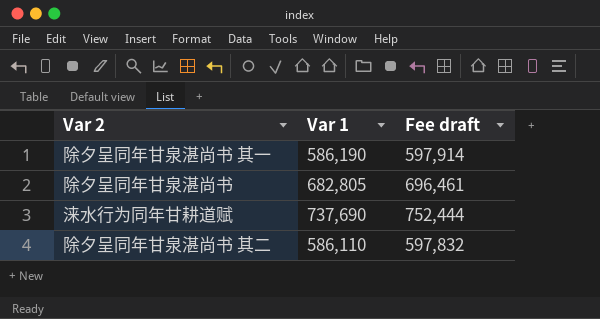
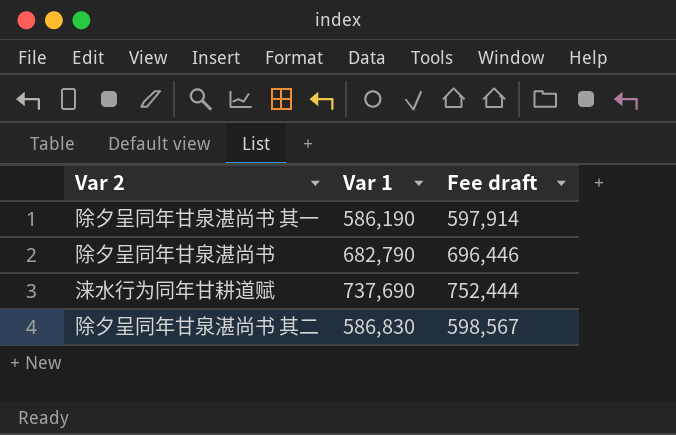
除夕呈同年甘泉湛尚书 | Var 1: 682,805 -> 682,790
除夕呈同年甘泉湛尚书 | Fee draft: 696,461 -> 696,446
除夕呈同年甘泉湛尚书 其二 | Var 1: 586,110 -> 586,830
除夕呈同年甘泉湛尚书 其二 | Fee draft: 597,832 -> 598,567

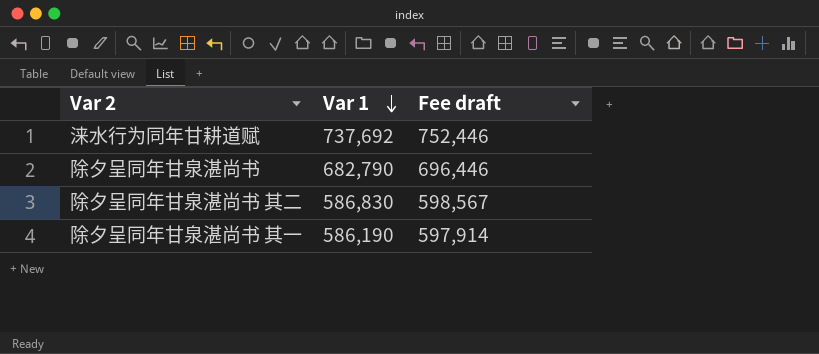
row order: none -> Var 1 descending
涞水行为同年甘耕道赋 | Var 1: 737,690 -> 737,692
涞水行为同年甘耕道赋 | Fee draft: 752,444 -> 752,446

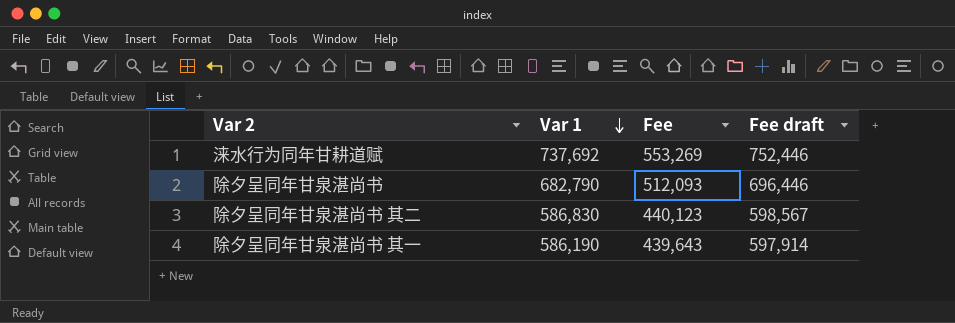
column Fee | formula: none -> [Var 1] * 0.75

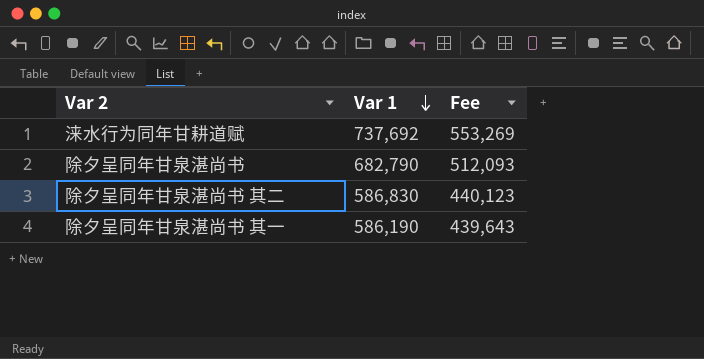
column Fee draft | formula: [Var 1] * 1.02 -> none

